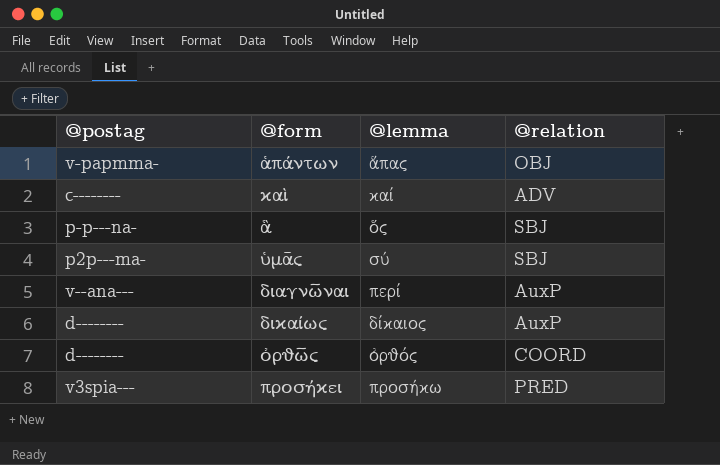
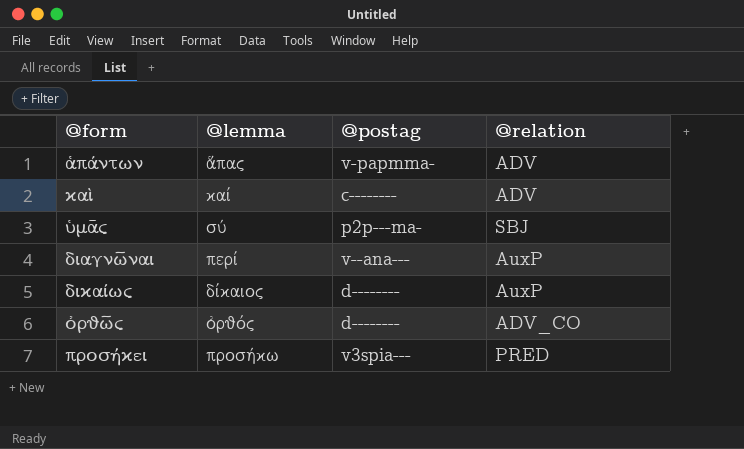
column @postag | position: 1 -> 3
row ἃ: p-p---na- | ὅς | SBJ -> none
ἁπάντων | @relation: OBJ -> ADV
ὀρθῶς | @relation: COORD -> ADV_CO

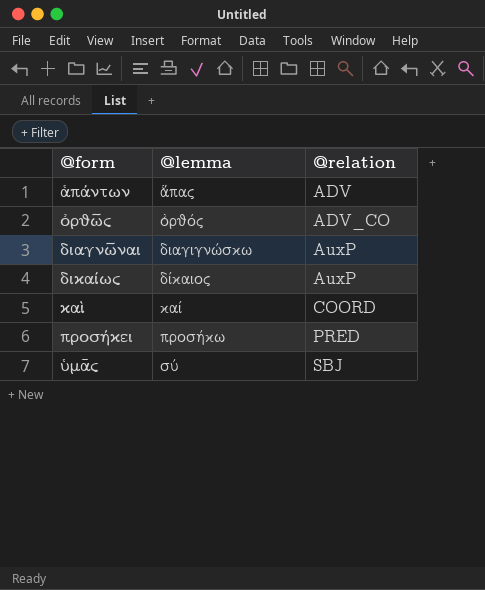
row order: none -> @relation ascending
column @postag | position: 3 -> none
διαγνῶναι | @lemma: περί -> διαγιγνώσκω
καὶ | @relation: ADV -> COORD

